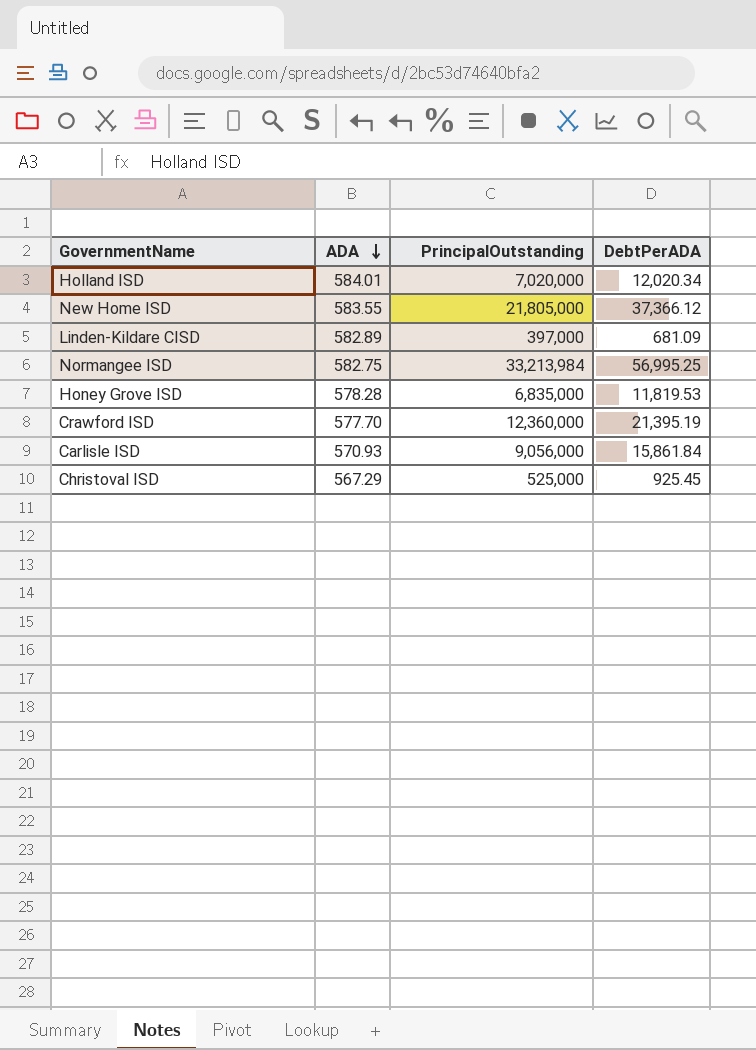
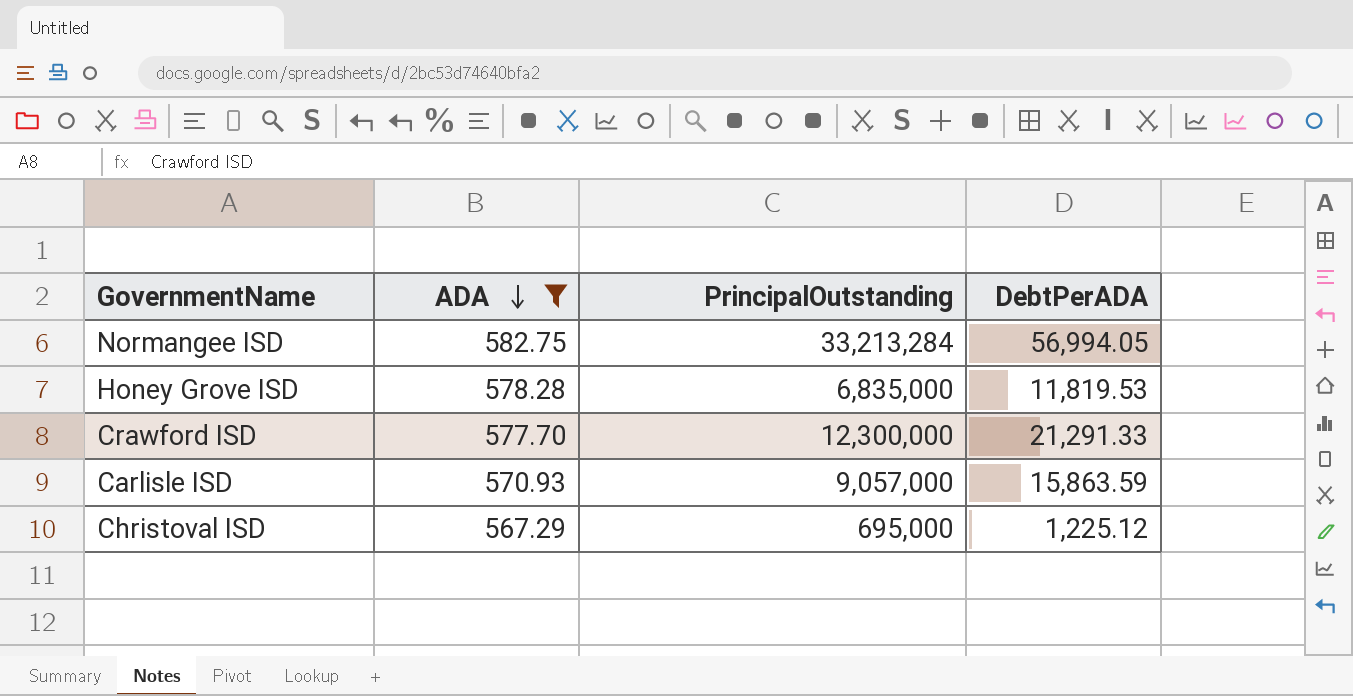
filter: none -> ADA <= 582.75
Normangee ISD | PrincipalOutstanding: 33,213,984 -> 33,213,284
Normangee ISD | DebtPerADA: 56,995.25 -> 56,994.05
Crawford ISD | PrincipalOutstanding: 12,360,000 -> 12,300,000
Crawford ISD | DebtPerADA: 21,395.19 -> 21,291.33
Carlisle ISD | PrincipalOutstanding: 9,056,000 -> 9,057,000
Carlisle ISD | DebtPerADA: 15,861.84 -> 15,863.59
Christoval ISD | PrincipalOutstanding: 525,000 -> 695,000
Christoval ISD | DebtPerADA: 925.45 -> 1,225.12

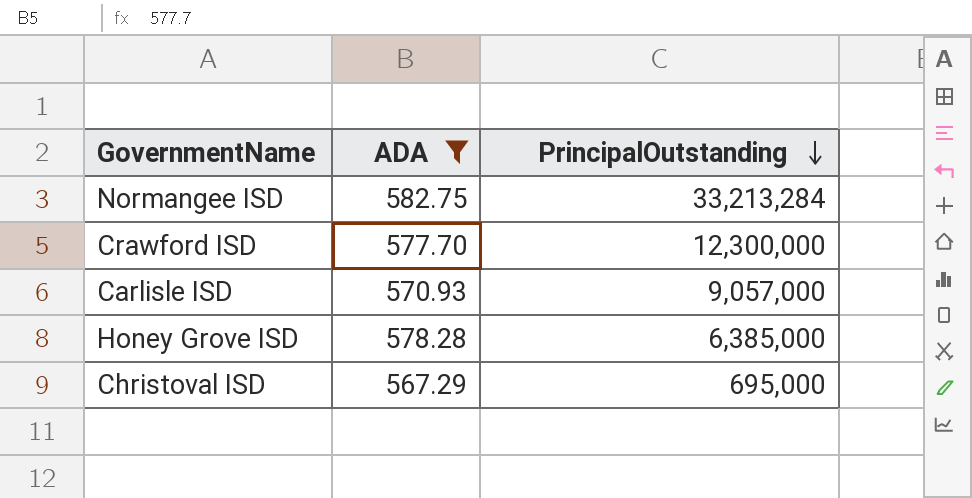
row order: ADA descending -> PrincipalOutstanding descending
column DebtPerADA | formula: [PrincipalOutstanding] / [ADA] -> none
Honey Grove ISD | PrincipalOutstanding: 6,835,000 -> 6,385,000

